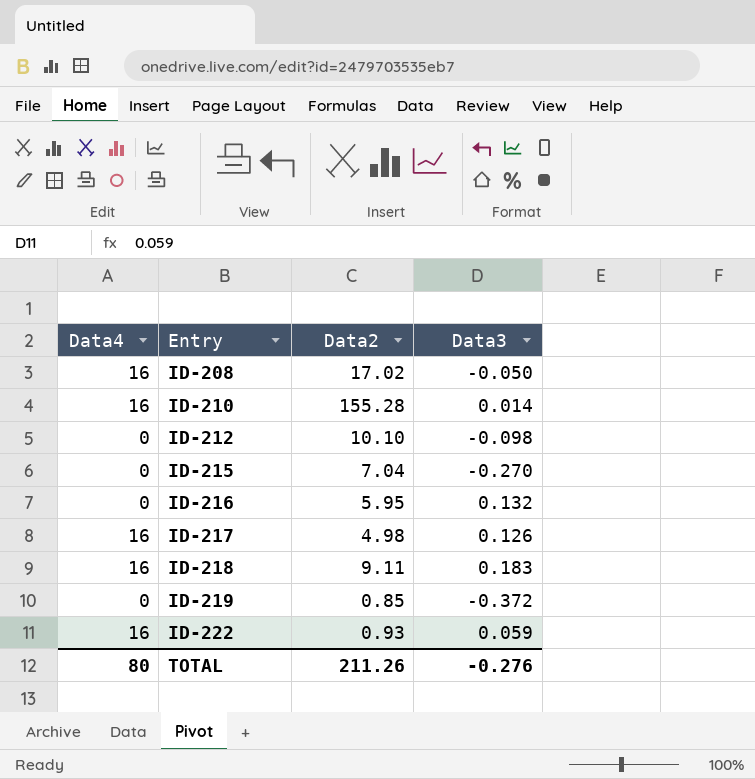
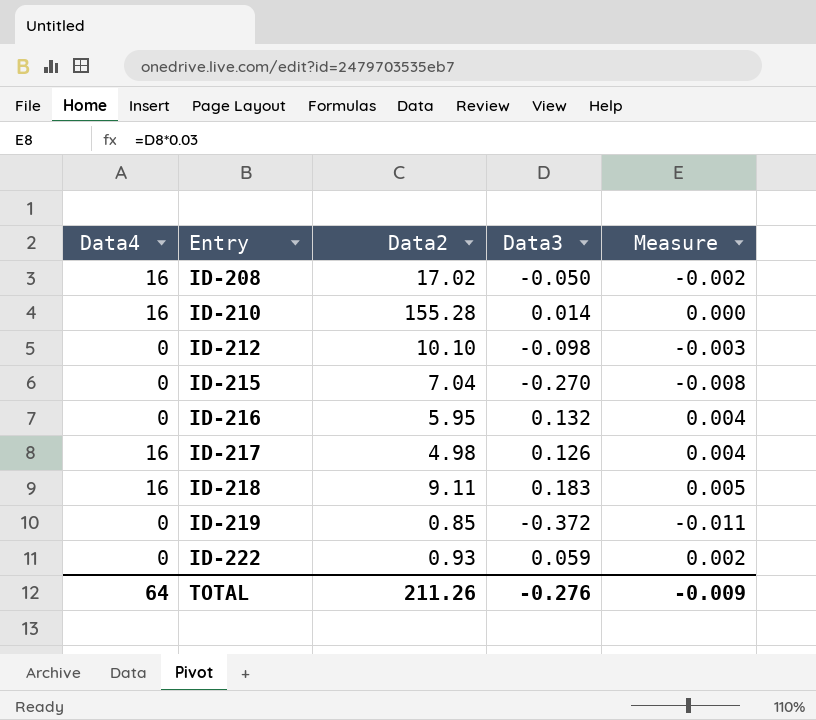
column Measure | formula: none -> [Data3] * 0.03
ID-222 | Data4: 16 -> 0
TOTAL | Data4: 80 -> 64

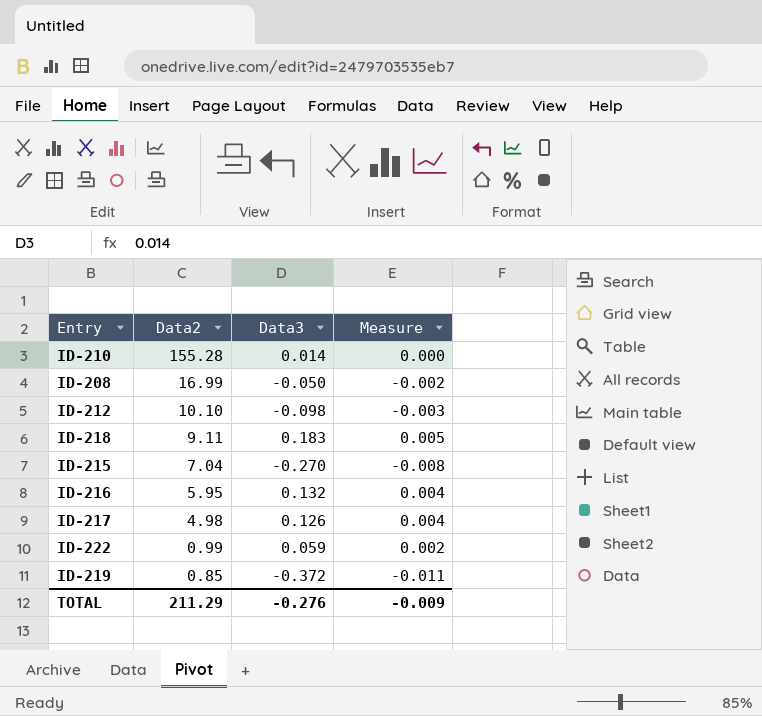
row order: Entry ascending -> Data2 descending
column Data4 | position: 1 -> none
ID-208 | Data2: 17.02 -> 16.99
ID-222 | Data2: 0.93 -> 0.99
TOTAL | Data2: 211.26 -> 211.29

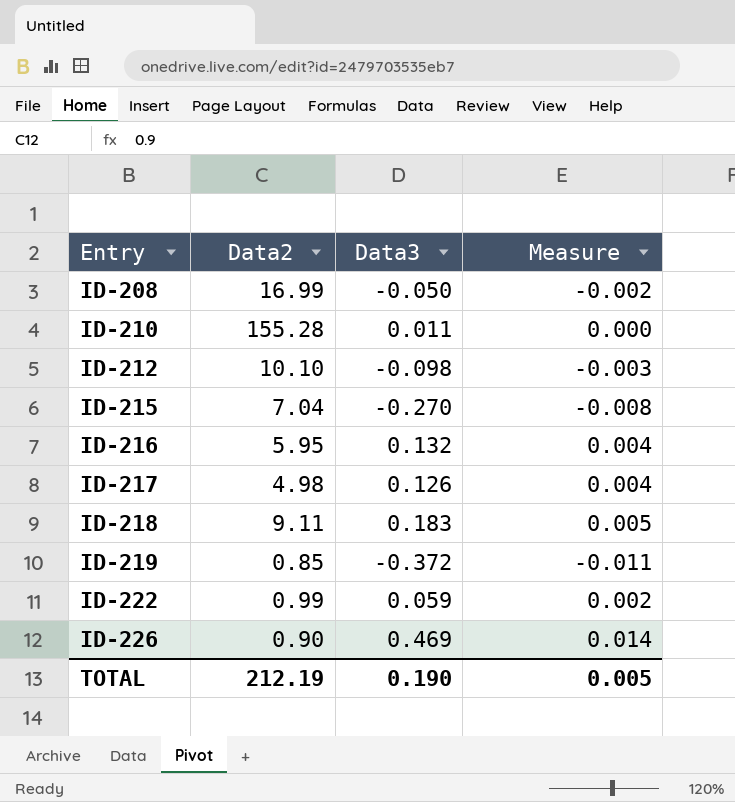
row order: Data2 descending -> Entry ascending
ID-210 | Data3: 0.014 -> 0.011
row ID-226: none -> 0.90 | 0.469 | 0.014
TOTAL | Data2: 211.29 -> 212.19
TOTAL | Data3: -0.276 -> 0.190
TOTAL | Measure: -0.009 -> 0.005

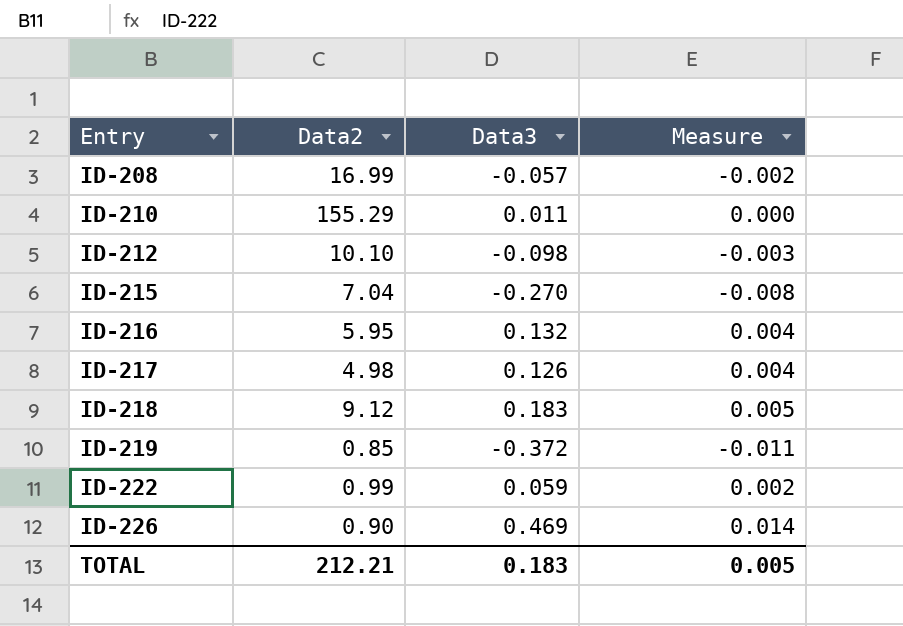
ID-208 | Data3: -0.050 -> -0.057
ID-210 | Data2: 155.28 -> 155.29
ID-218 | Data2: 9.11 -> 9.12
TOTAL | Data2: 212.19 -> 212.21
TOTAL | Data3: 0.190 -> 0.183

